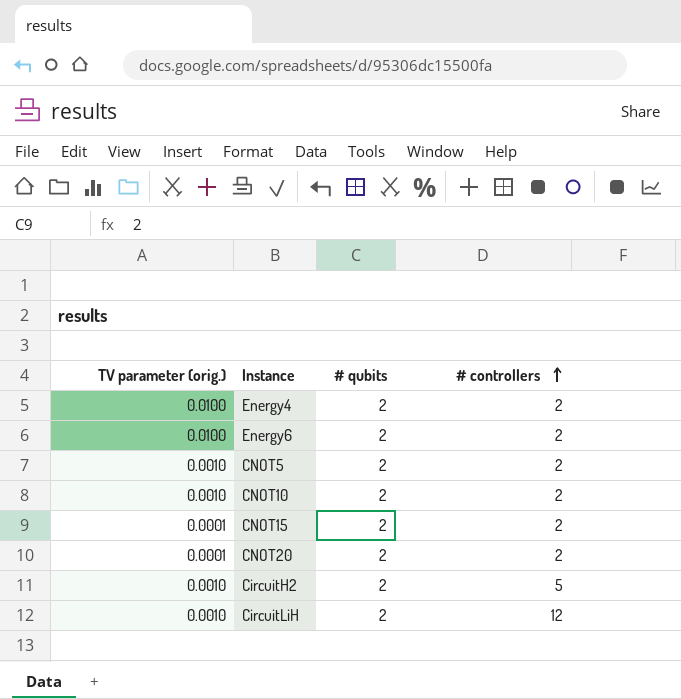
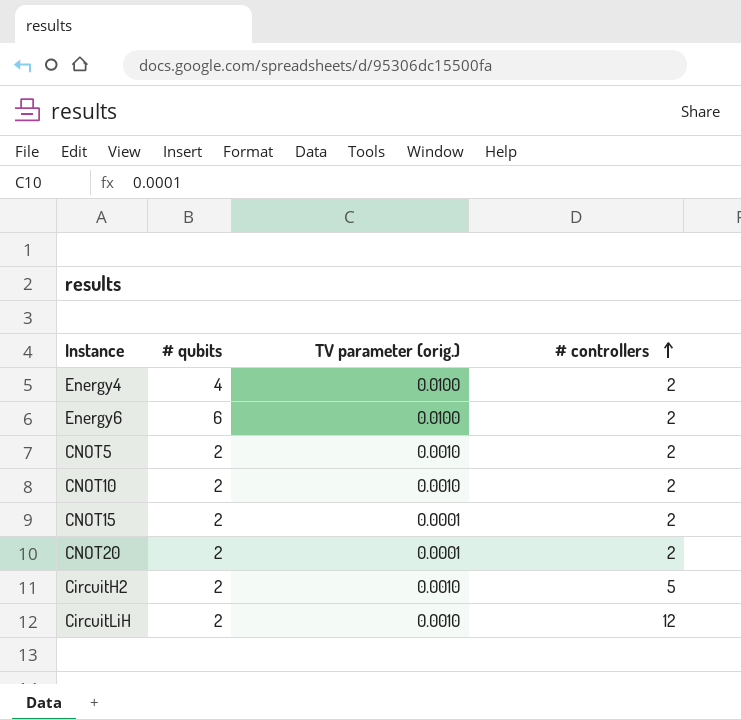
column TV parameter (orig.) | position: 1 -> 3
Energy4 | # qubits: 2 -> 4
Energy6 | # qubits: 2 -> 6

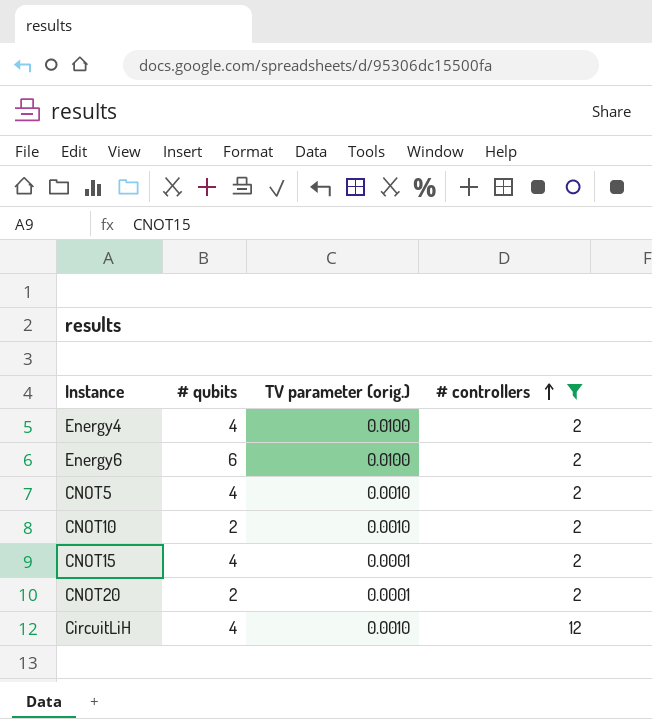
filter: none -> # controllers != 5
CNOT5 | # qubits: 2 -> 4
CNOT15 | # qubits: 2 -> 4
CircuitLiH | # qubits: 2 -> 4

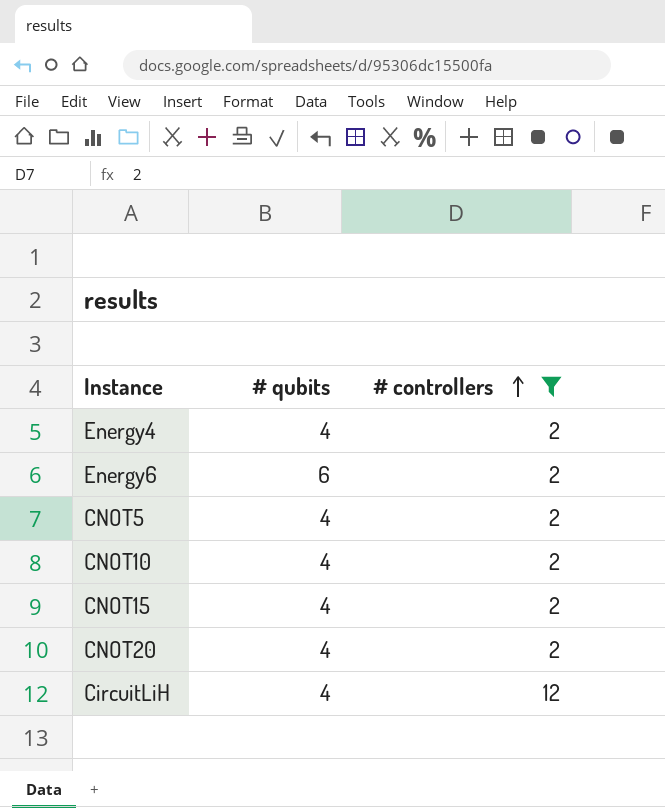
column TV parameter (orig.) | position: 3 -> none
CNOT10 | # qubits: 2 -> 4
CNOT20 | # qubits: 2 -> 4

